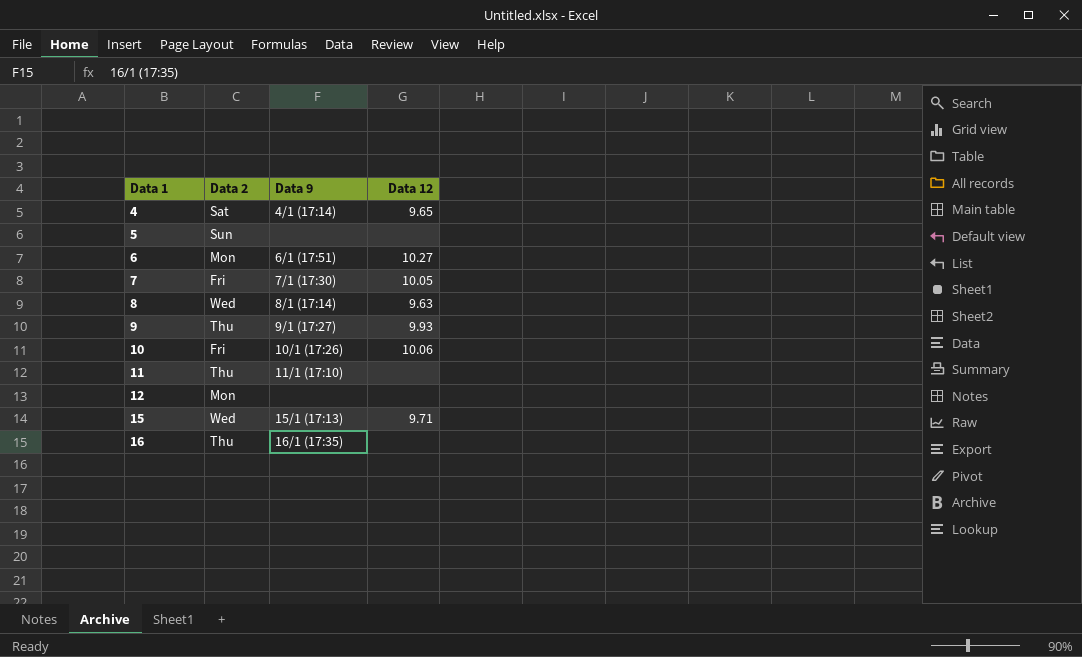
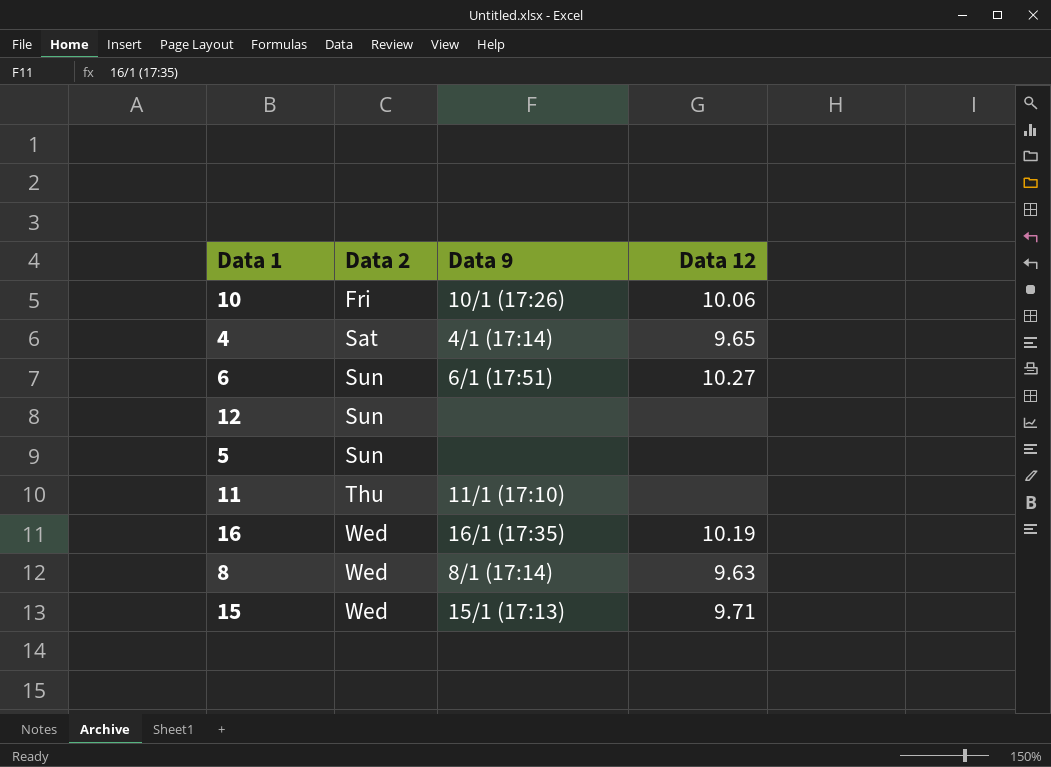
row order: Data 1 ascending -> Data 2 ascending
row 7: Fri | 7/1 (17:30) | 10.05 -> none
row 9: Thu | 9/1 (17:27) | 9.93 -> none
6 | Data 2: Mon -> Sun
12 | Data 2: Mon -> Sun
16 | Data 2: Thu -> Wed
16 | Data 12: none -> 10.19

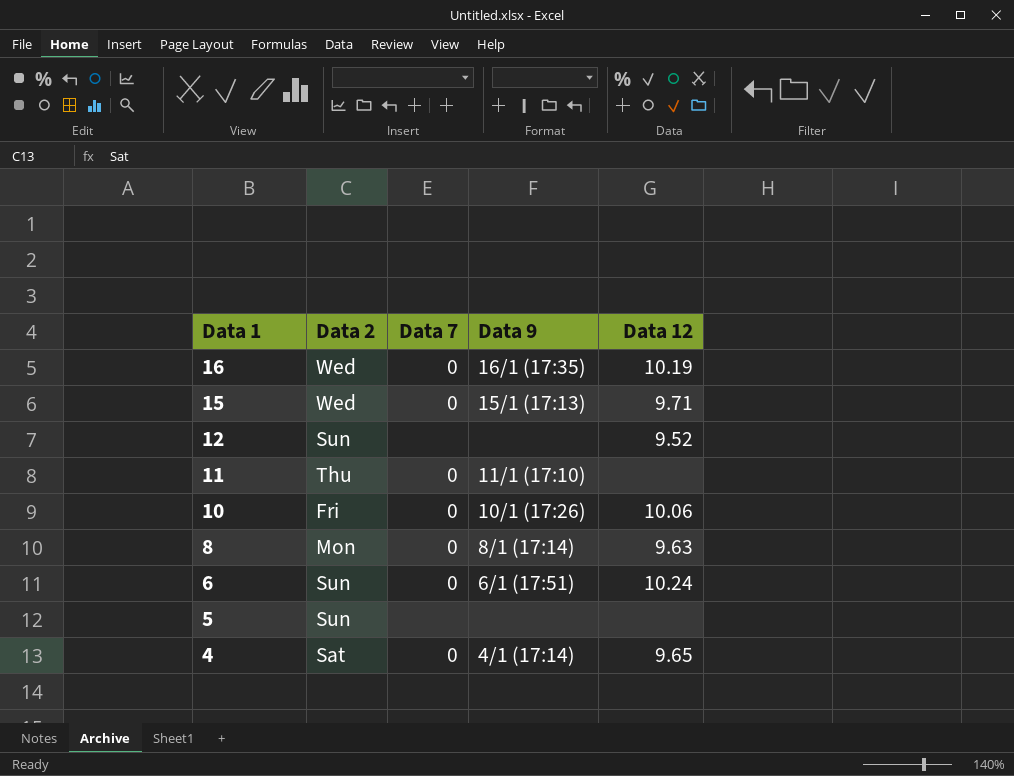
row order: Data 2 ascending -> Data 1 descending
column Data 7 | position: none -> 3
12 | Data 12: none -> 9.52
8 | Data 2: Wed -> Mon
6 | Data 12: 10.27 -> 10.24

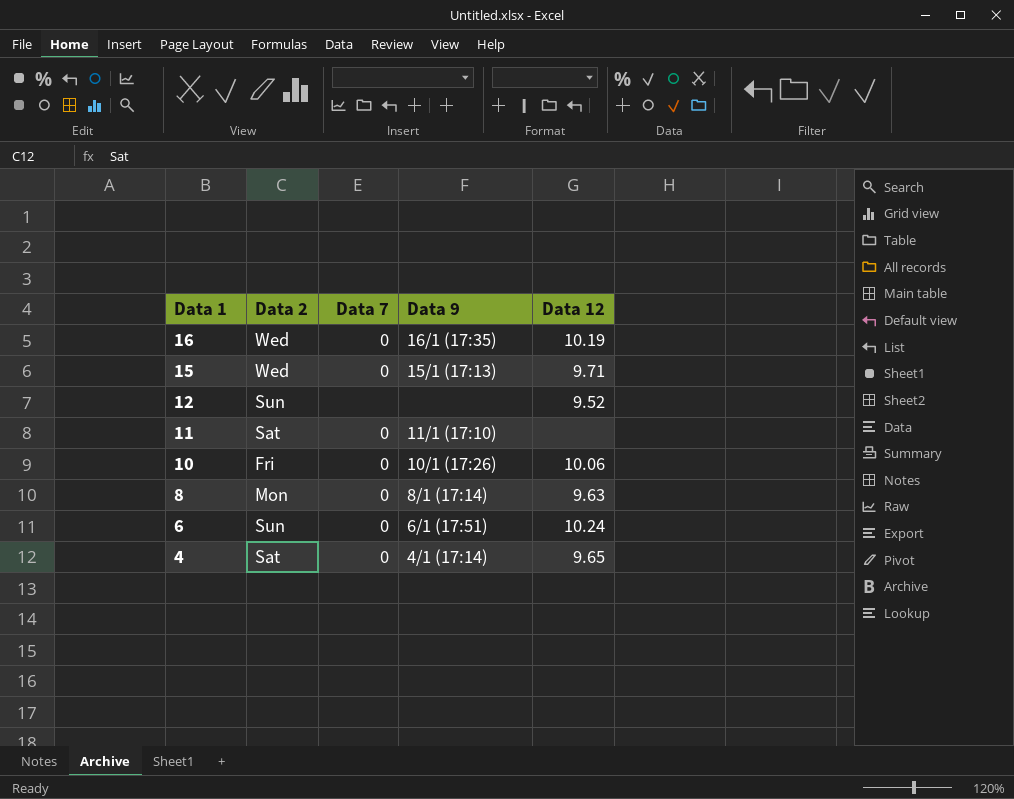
row 5: Sun | none | none | none -> none
11 | Data 2: Thu -> Sat

